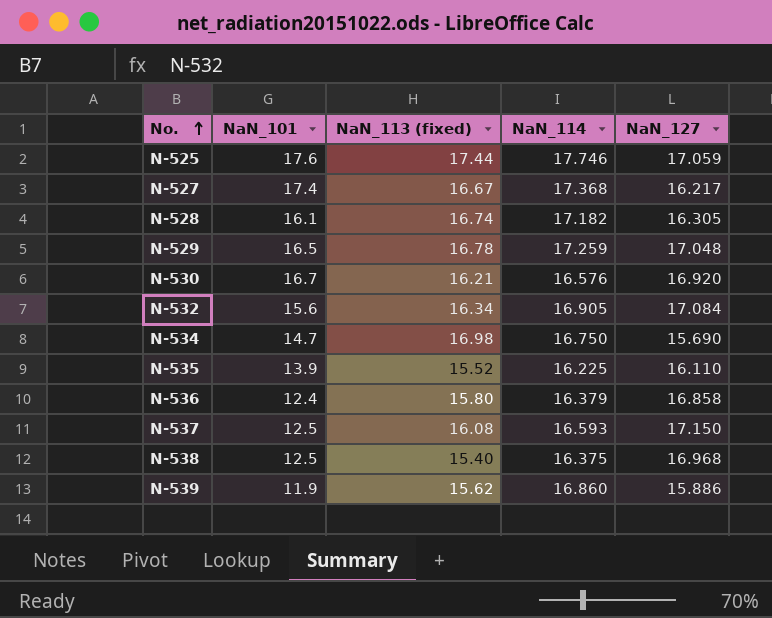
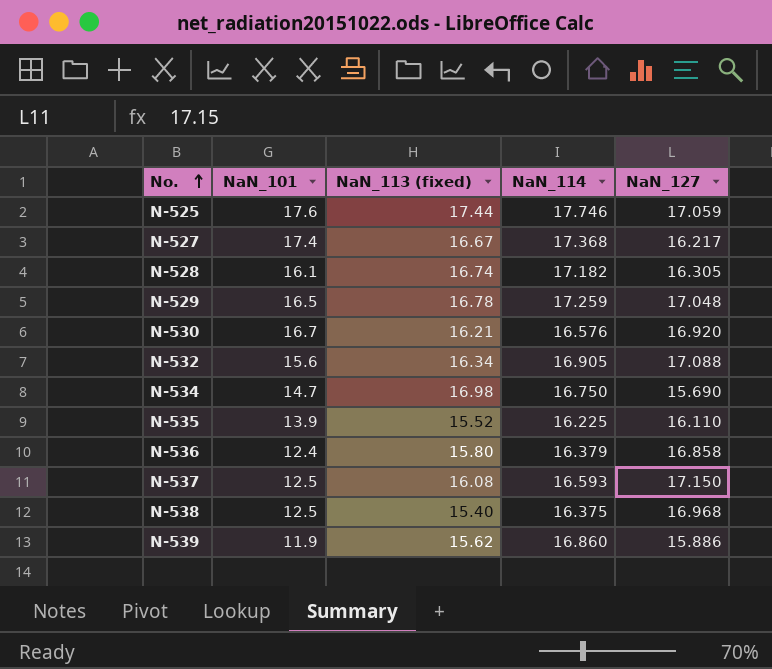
N-532 | NaN_127: 17.084 -> 17.088

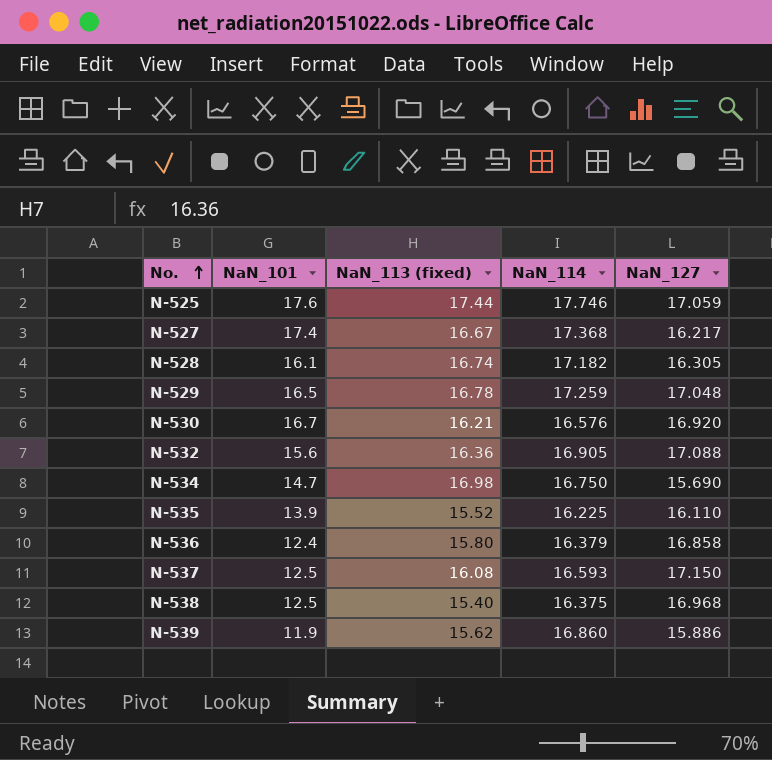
N-532 | NaN_113 (fixed): 16.34 -> 16.36

